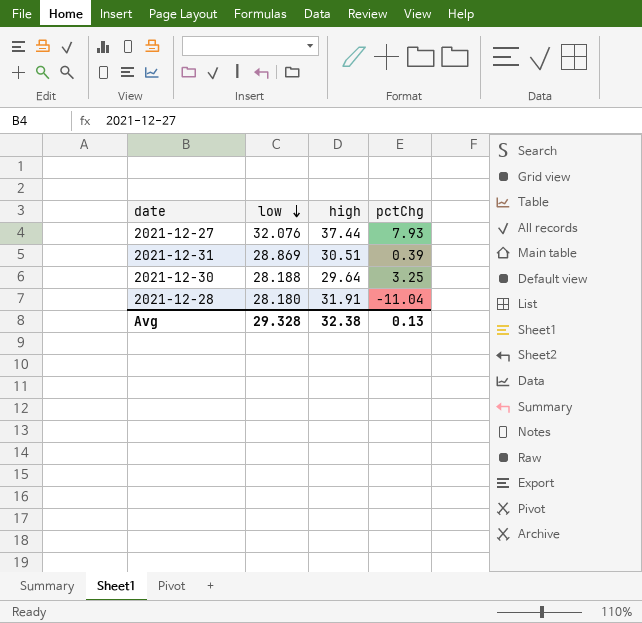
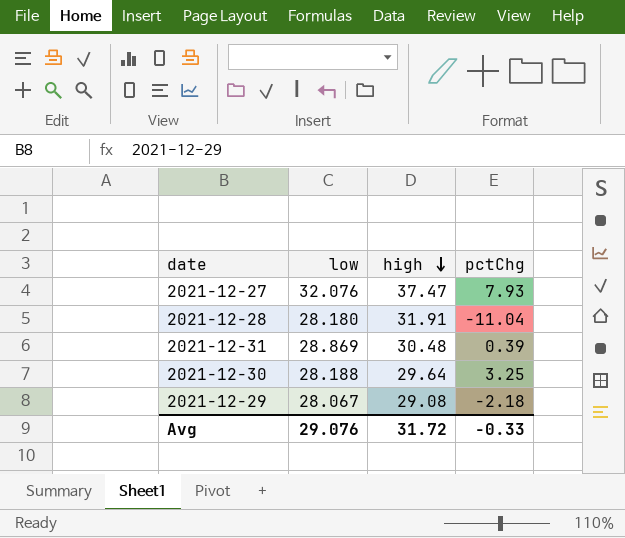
row order: low descending -> high descending
2021-12-27 | high: 37.44 -> 37.47
2021-12-31 | high: 30.51 -> 30.48
row 2021-12-29: none -> 28.067 | 29.08 | -2.18
Avg | low: 29.328 -> 29.076
Avg | high: 32.38 -> 31.72
Avg | pctChg: 0.13 -> -0.33

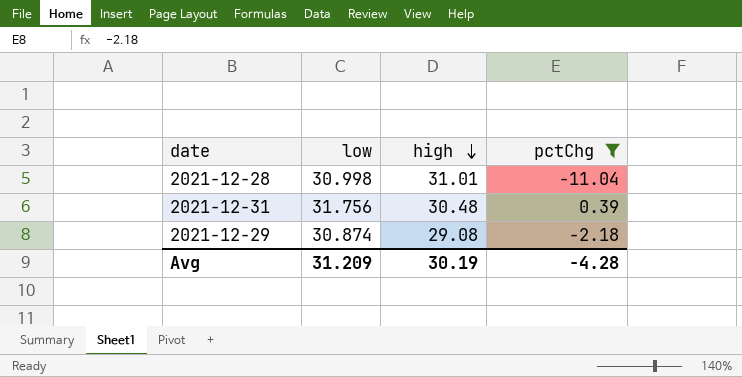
filter: none -> pctChg <= 0.39
2021-12-28 | low: 28.180 -> 30.998
2021-12-28 | high: 31.91 -> 31.01
2021-12-31 | low: 28.869 -> 31.756
2021-12-29 | low: 28.067 -> 30.874
Avg | low: 29.076 -> 31.209
Avg | high: 31.72 -> 30.19
Avg | pctChg: -0.33 -> -4.28

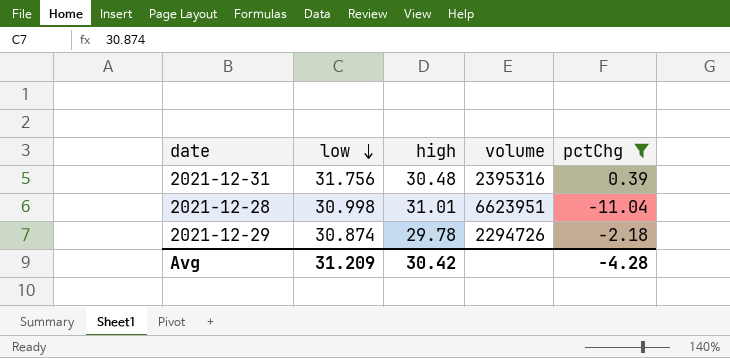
row order: high descending -> low descending
column volume | position: none -> 4
2021-12-29 | high: 29.08 -> 29.78
Avg | high: 30.19 -> 30.42

